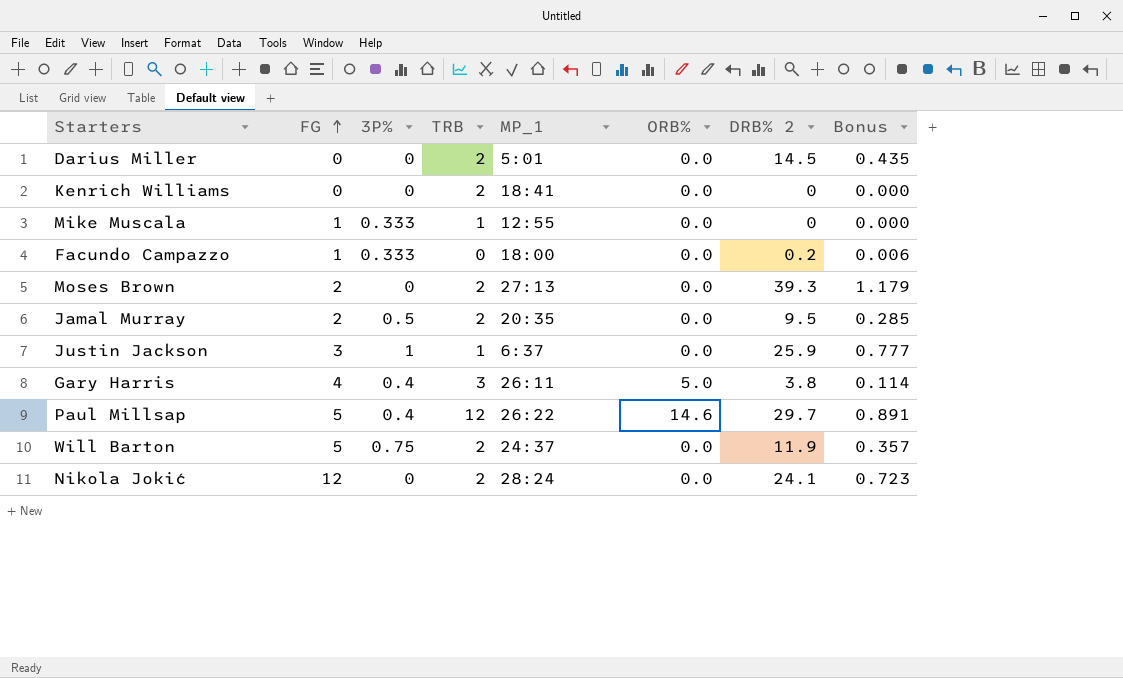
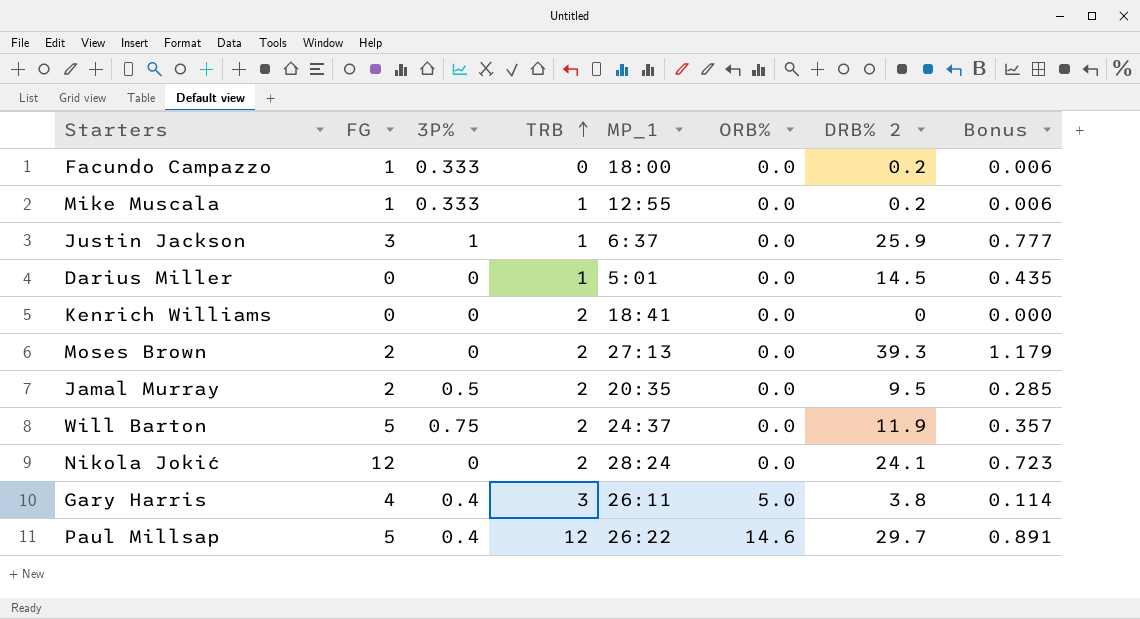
row order: FG ascending -> TRB ascending
Mike Muscala | DRB% 2: 0 -> 0.2
Mike Muscala | Bonus: 0.000 -> 0.006
Darius Miller | TRB: 2 -> 1

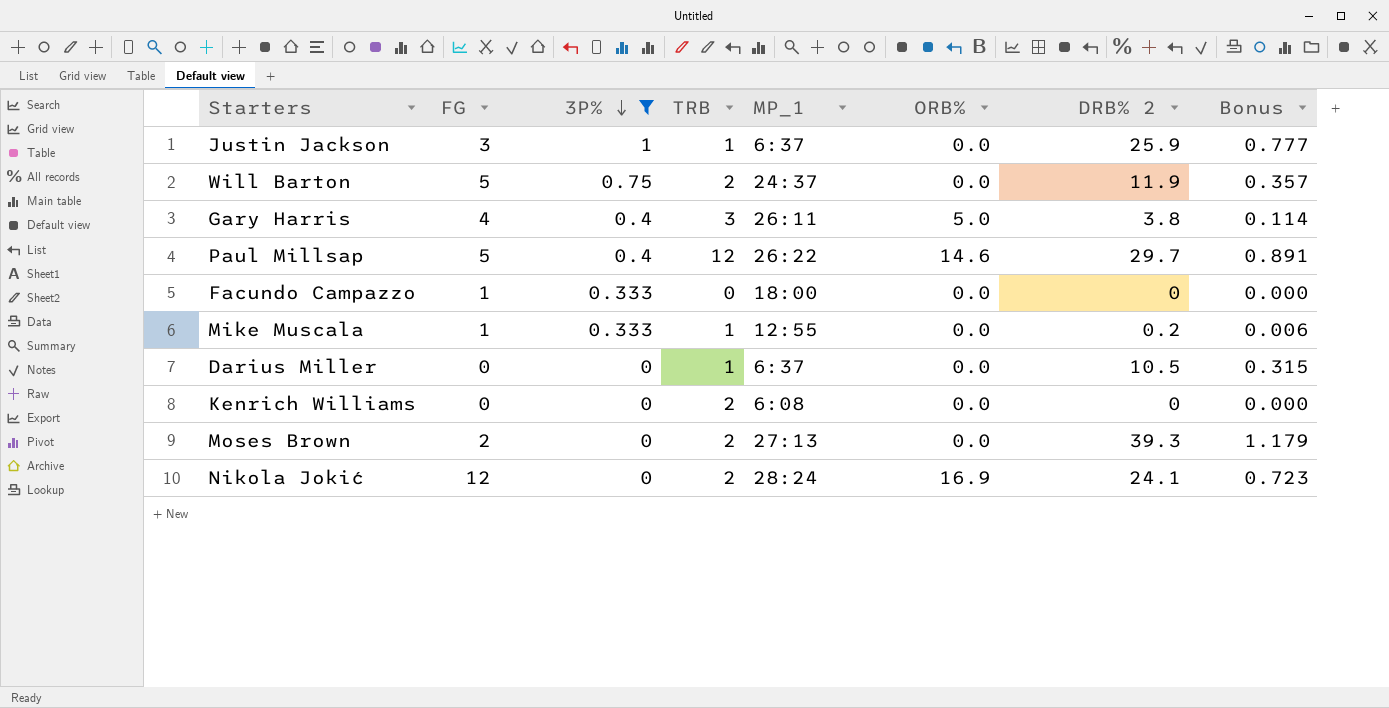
filter: none -> 3P% != 0.5
row order: TRB ascending -> 3P% descending
Facundo Campazzo | DRB% 2: 0.2 -> 0
Facundo Campazzo | Bonus: 0.006 -> 0.000
Darius Miller | MP_1: 5:01 -> 6:37
Darius Miller | DRB% 2: 14.5 -> 10.5
Darius Miller | Bonus: 0.435 -> 0.315
Kenrich Williams | MP_1: 18:41 -> 6:08
Nikola Jokić | ORB%: 0.0 -> 16.9

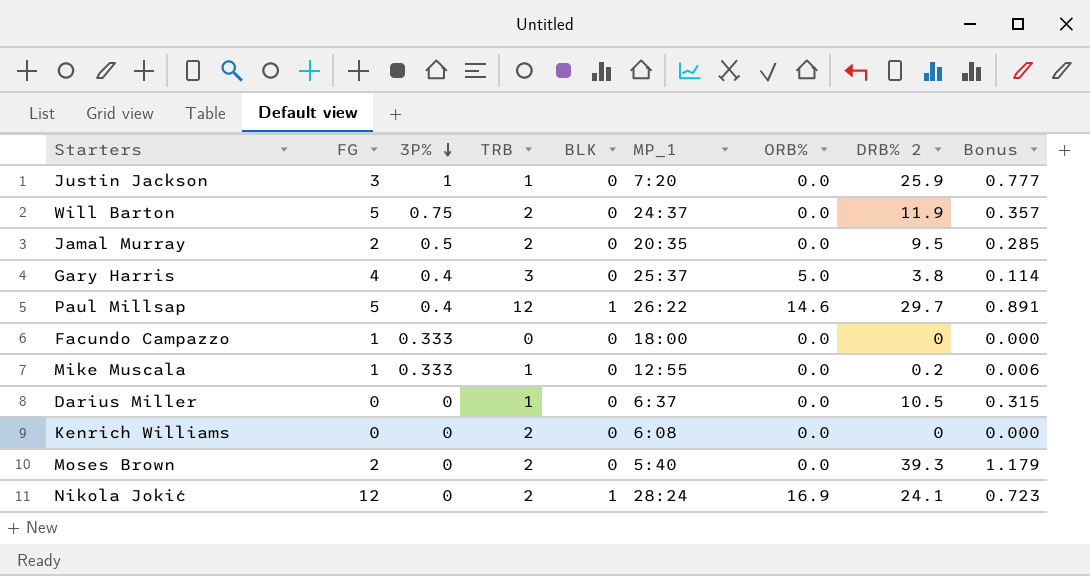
filter: 3P% != 0.5 -> none
column BLK | position: none -> 5
Justin Jackson | MP_1: 6:37 -> 7:20
Gary Harris | MP_1: 26:11 -> 25:37
Moses Brown | MP_1: 27:13 -> 5:40

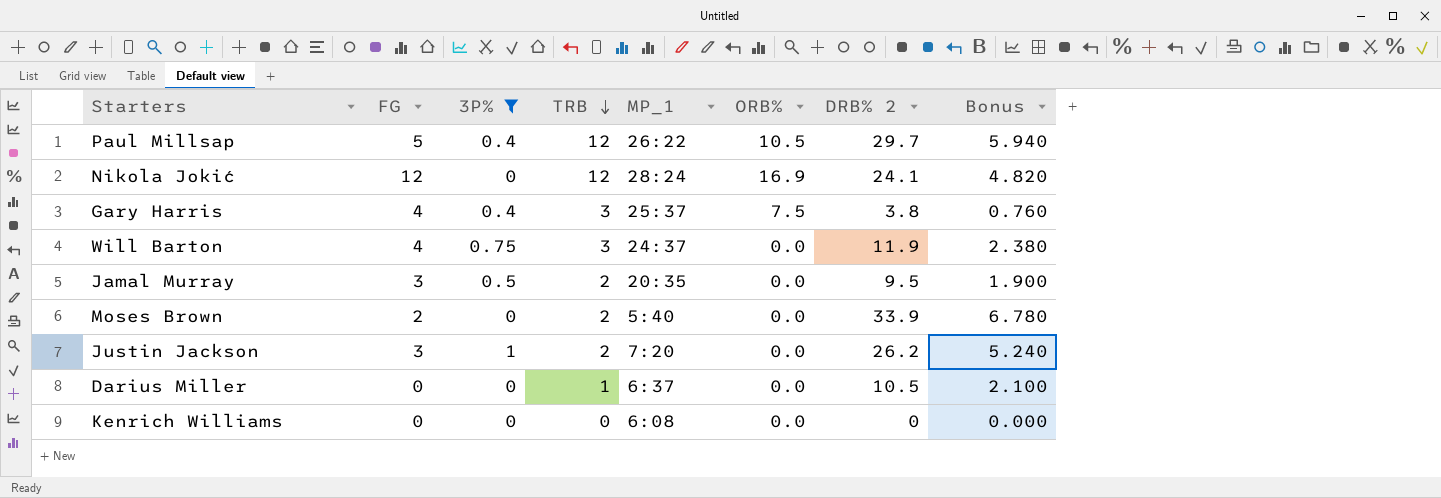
filter: none -> 3P% != 0.333
row order: 3P% descending -> TRB descending
column BLK | position: 5 -> none
column Bonus | formula: [DRB% 2] * 0.03 -> [DRB% 2] * 0.2
Paul Millsap | ORB%: 14.6 -> 10.5
Nikola Jokić | TRB: 2 -> 12
Gary Harris | ORB%: 5.0 -> 7.5
Will Barton | FG: 5 -> 4
Will Barton | TRB: 2 -> 3
Jamal Murray | FG: 2 -> 3
Moses Brown | DRB% 2: 39.3 -> 33.9
Justin Jackson | TRB: 1 -> 2
Justin Jackson | DRB% 2: 25.9 -> 26.2
Kenrich Williams | TRB: 2 -> 0

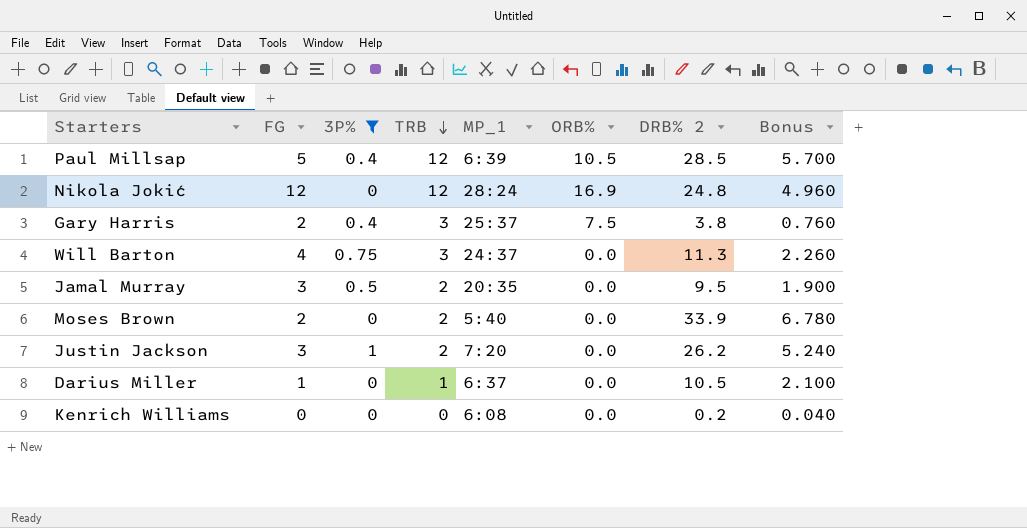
Paul Millsap | MP_1: 26:22 -> 6:39
Paul Millsap | DRB% 2: 29.7 -> 28.5
Paul Millsap | Bonus: 5.940 -> 5.700
Nikola Jokić | DRB% 2: 24.1 -> 24.8
Nikola Jokić | Bonus: 4.820 -> 4.960
Gary Harris | FG: 4 -> 2
Will Barton | DRB% 2: 11.9 -> 11.3
Will Barton | Bonus: 2.380 -> 2.260
Darius Miller | FG: 0 -> 1
Kenrich Williams | DRB% 2: 0 -> 0.2
Kenrich Williams | Bonus: 0.000 -> 0.040

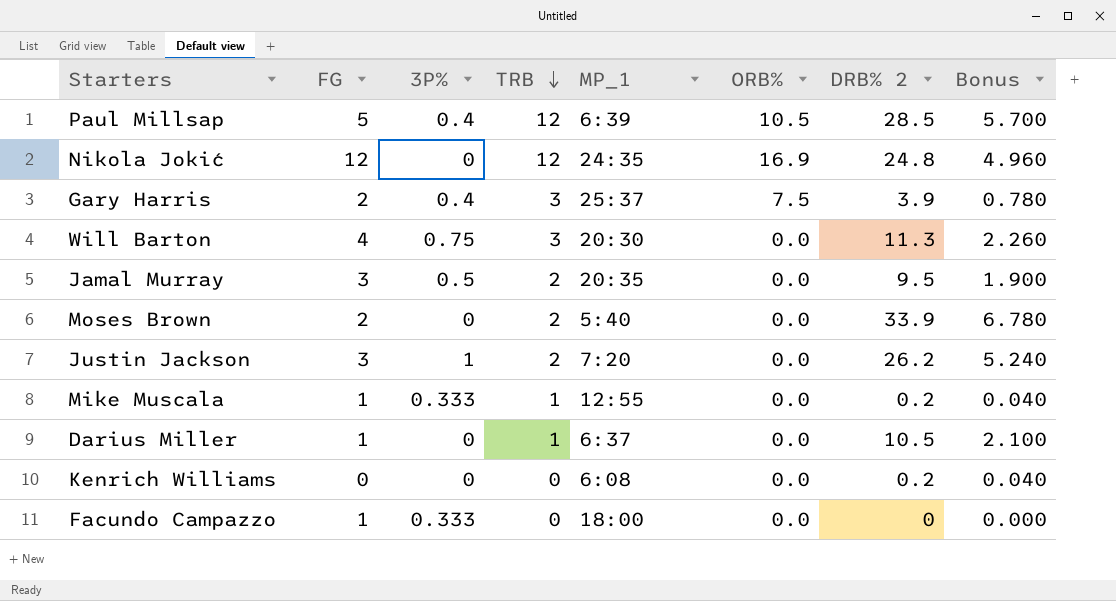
filter: 3P% != 0.333 -> none
Nikola Jokić | MP_1: 28:24 -> 24:35
Gary Harris | DRB% 2: 3.8 -> 3.9
Gary Harris | Bonus: 0.760 -> 0.780
Will Barton | MP_1: 24:37 -> 20:30

